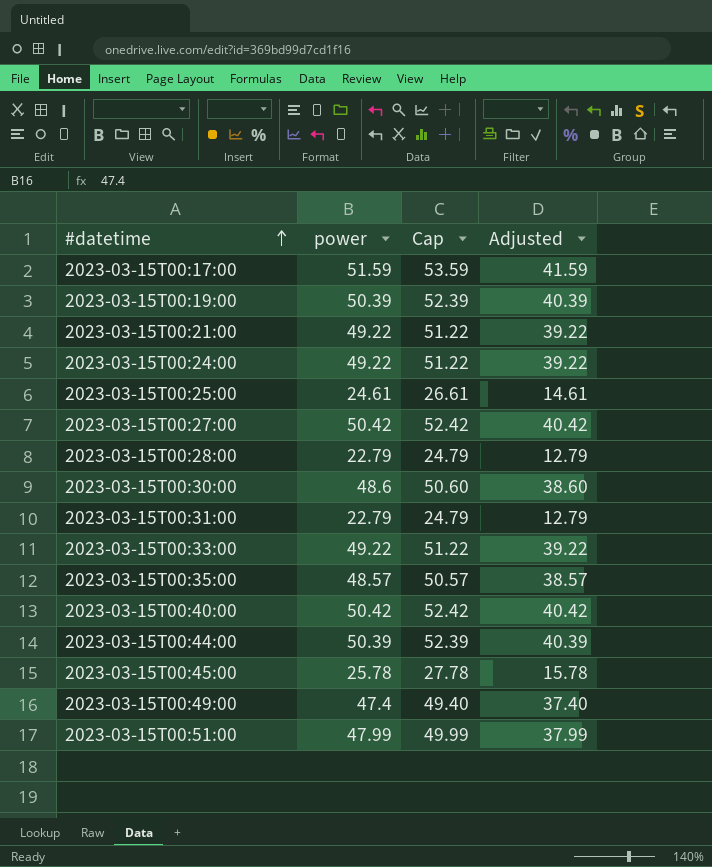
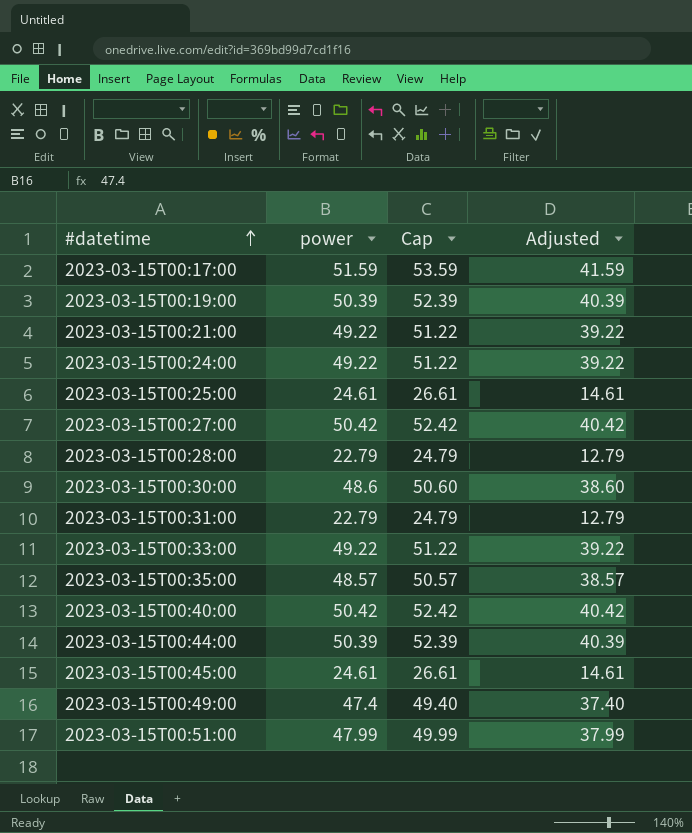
2023-03-15T00:45:00 | power: 25.78 -> 24.61
2023-03-15T00:45:00 | Cap: 27.78 -> 26.61
2023-03-15T00:45:00 | Adjusted: 15.78 -> 14.61

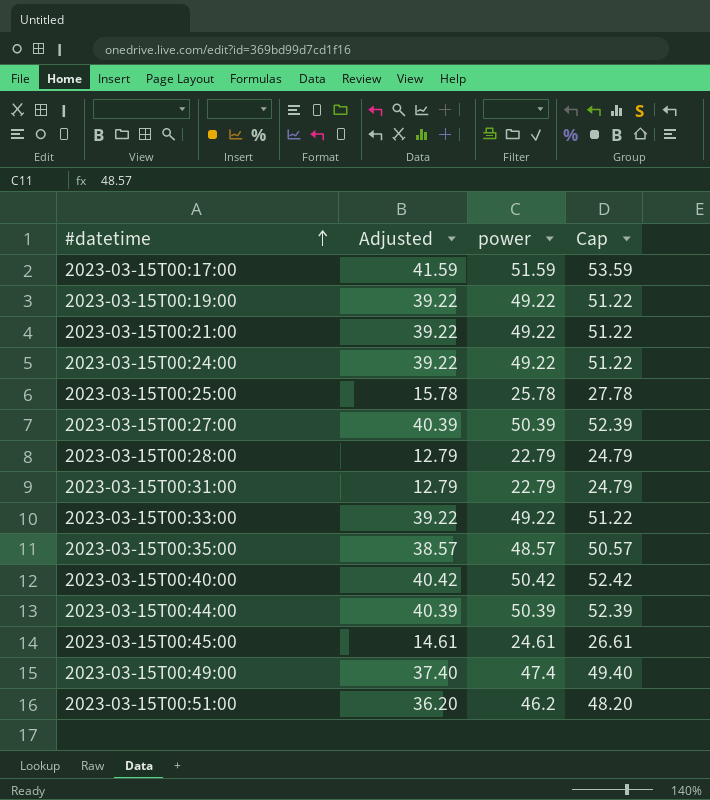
column Adjusted | position: 4 -> 2
row 2023-03-15T00:30:00: 48.6 | 50.60 | 38.60 -> none
2023-03-15T00:19:00 | Adjusted: 40.39 -> 39.22
2023-03-15T00:19:00 | power: 50.39 -> 49.22
2023-03-15T00:19:00 | Cap: 52.39 -> 51.22
2023-03-15T00:25:00 | Adjusted: 14.61 -> 15.78
2023-03-15T00:25:00 | power: 24.61 -> 25.78
2023-03-15T00:25:00 | Cap: 26.61 -> 27.78
2023-03-15T00:27:00 | Adjusted: 40.42 -> 40.39
2023-03-15T00:27:00 | power: 50.42 -> 50.39
2023-03-15T00:27:00 | Cap: 52.42 -> 52.39
2023-03-15T00:51:00 | Adjusted: 37.99 -> 36.20
2023-03-15T00:51:00 | power: 47.99 -> 46.2
2023-03-15T00:51:00 | Cap: 49.99 -> 48.20

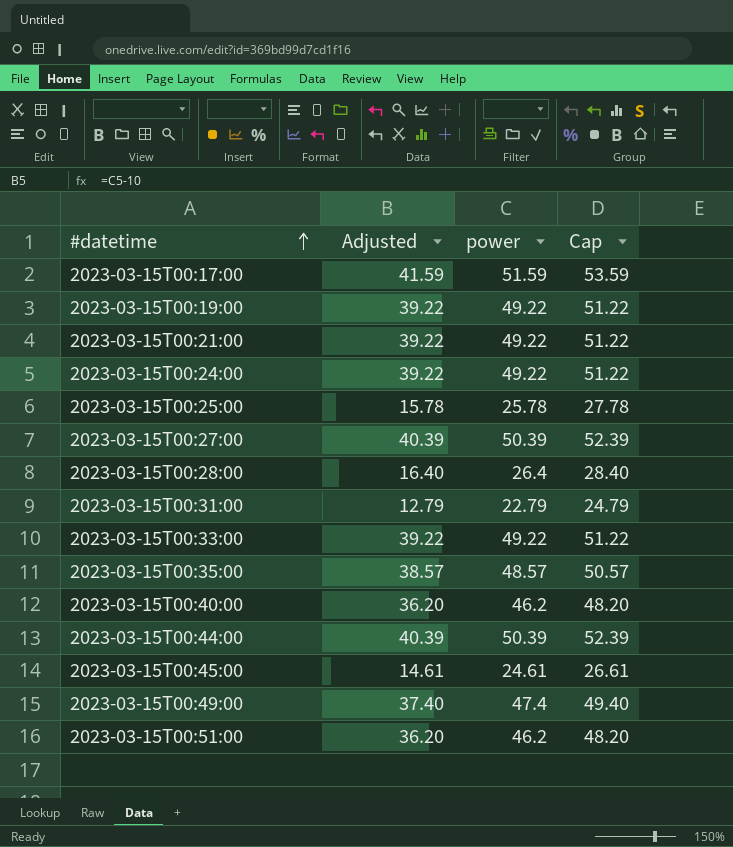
2023-03-15T00:28:00 | Adjusted: 12.79 -> 16.40
2023-03-15T00:28:00 | power: 22.79 -> 26.4
2023-03-15T00:28:00 | Cap: 24.79 -> 28.40
2023-03-15T00:40:00 | Adjusted: 40.42 -> 36.20
2023-03-15T00:40:00 | power: 50.42 -> 46.2
2023-03-15T00:40:00 | Cap: 52.42 -> 48.20

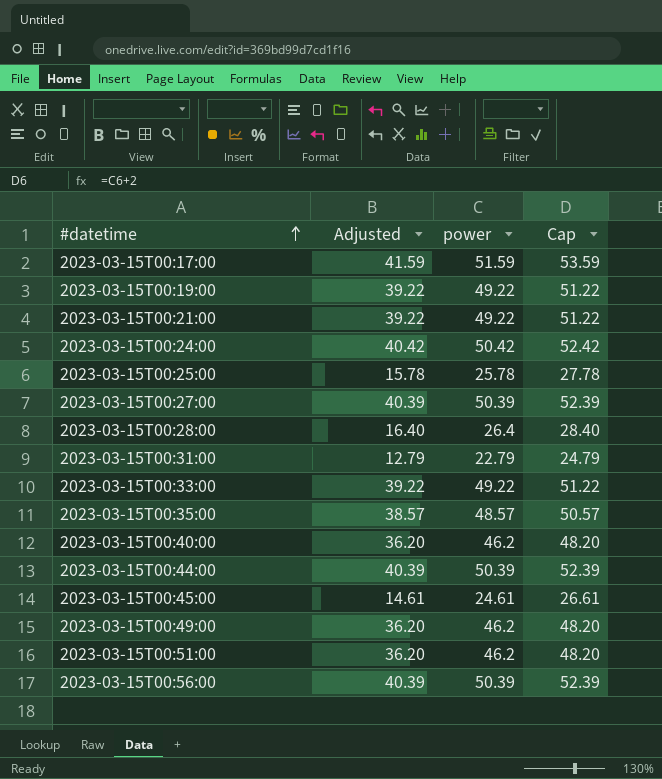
2023-03-15T00:24:00 | Adjusted: 39.22 -> 40.42
2023-03-15T00:24:00 | power: 49.22 -> 50.42
2023-03-15T00:24:00 | Cap: 51.22 -> 52.42
2023-03-15T00:49:00 | Adjusted: 37.40 -> 36.20
2023-03-15T00:49:00 | power: 47.4 -> 46.2
2023-03-15T00:49:00 | Cap: 49.40 -> 48.20
row 2023-03-15T00:56:00: none -> 40.39 | 50.39 | 52.39

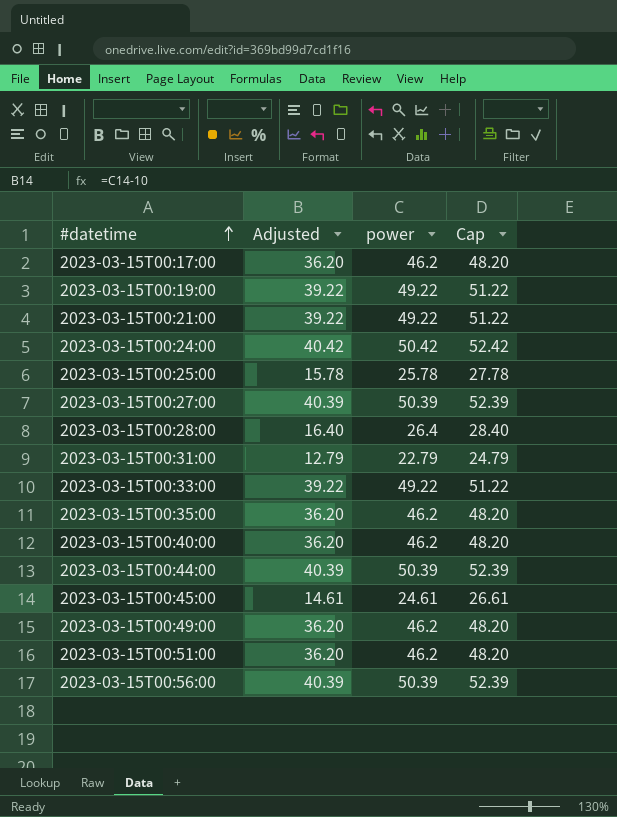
2023-03-15T00:17:00 | Adjusted: 41.59 -> 36.20
2023-03-15T00:17:00 | power: 51.59 -> 46.2
2023-03-15T00:17:00 | Cap: 53.59 -> 48.20
2023-03-15T00:35:00 | Adjusted: 38.57 -> 36.20
2023-03-15T00:35:00 | power: 48.57 -> 46.2
2023-03-15T00:35:00 | Cap: 50.57 -> 48.20

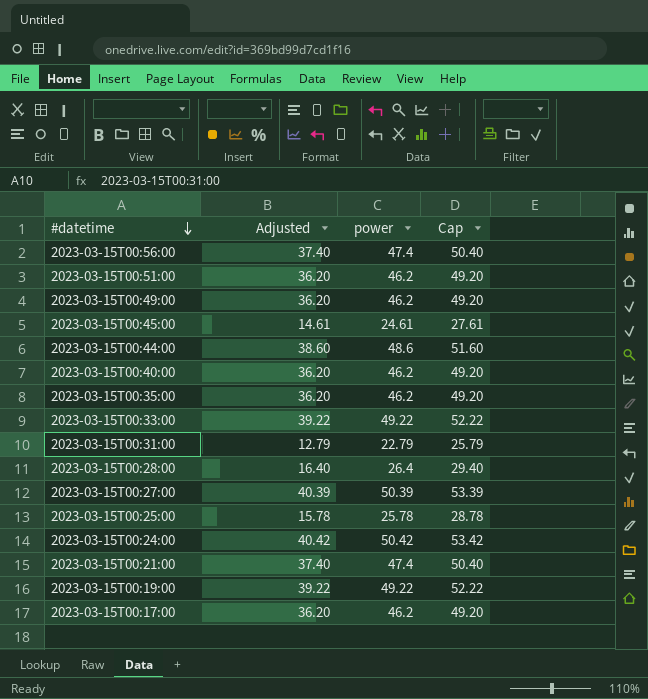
row order: #datetime ascending -> #datetime descending
column Cap | formula: [power] + 2 -> [power] + 3
2023-03-15T00:56:00 | Adjusted: 40.39 -> 37.40
2023-03-15T00:56:00 | power: 50.39 -> 47.4
2023-03-15T00:44:00 | Adjusted: 40.39 -> 38.60
2023-03-15T00:44:00 | power: 50.39 -> 48.6
2023-03-15T00:21:00 | Adjusted: 39.22 -> 37.40
2023-03-15T00:21:00 | power: 49.22 -> 47.4

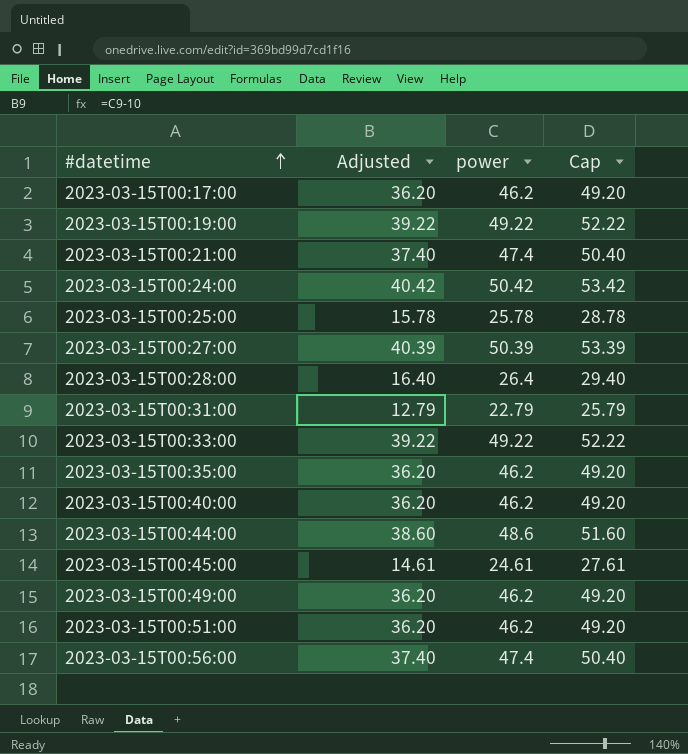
row order: #datetime descending -> #datetime ascending

